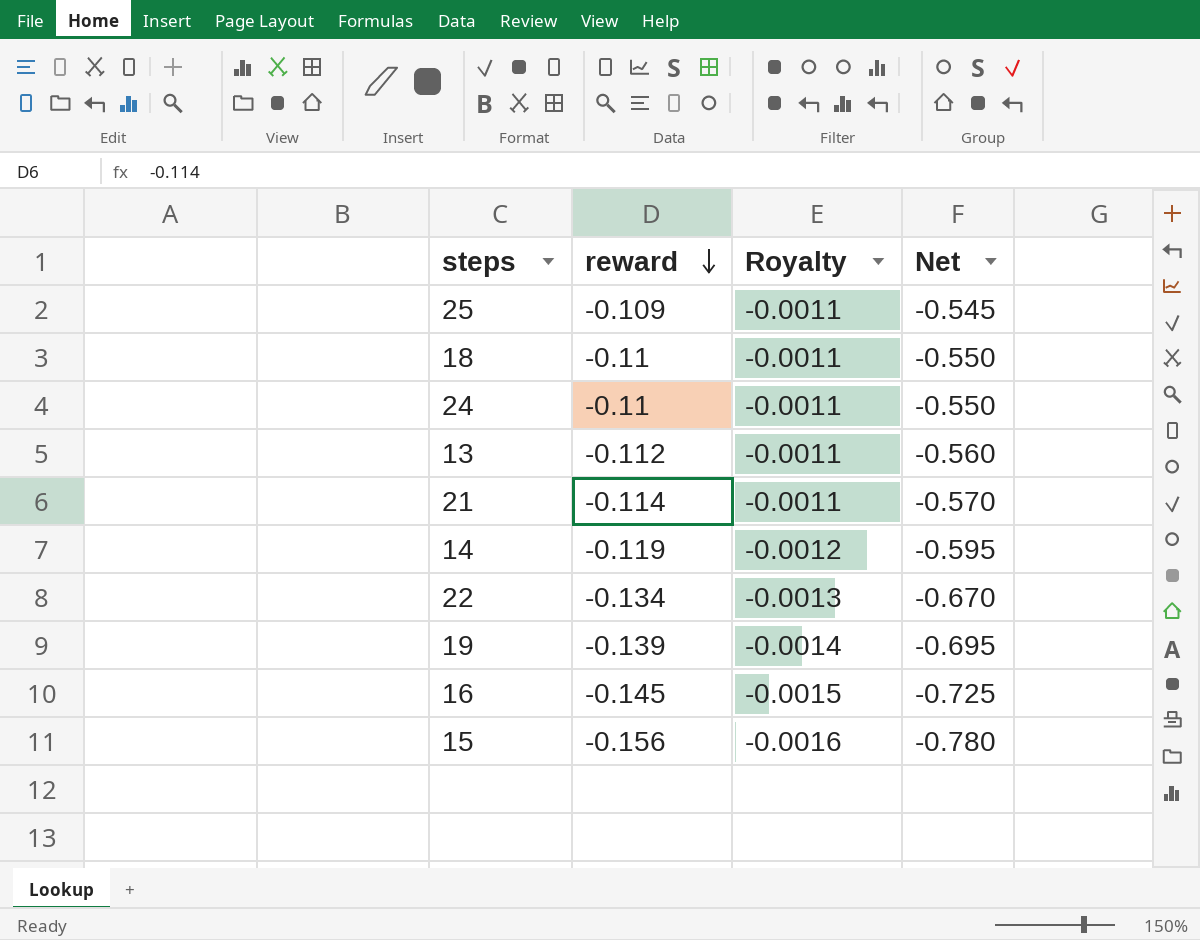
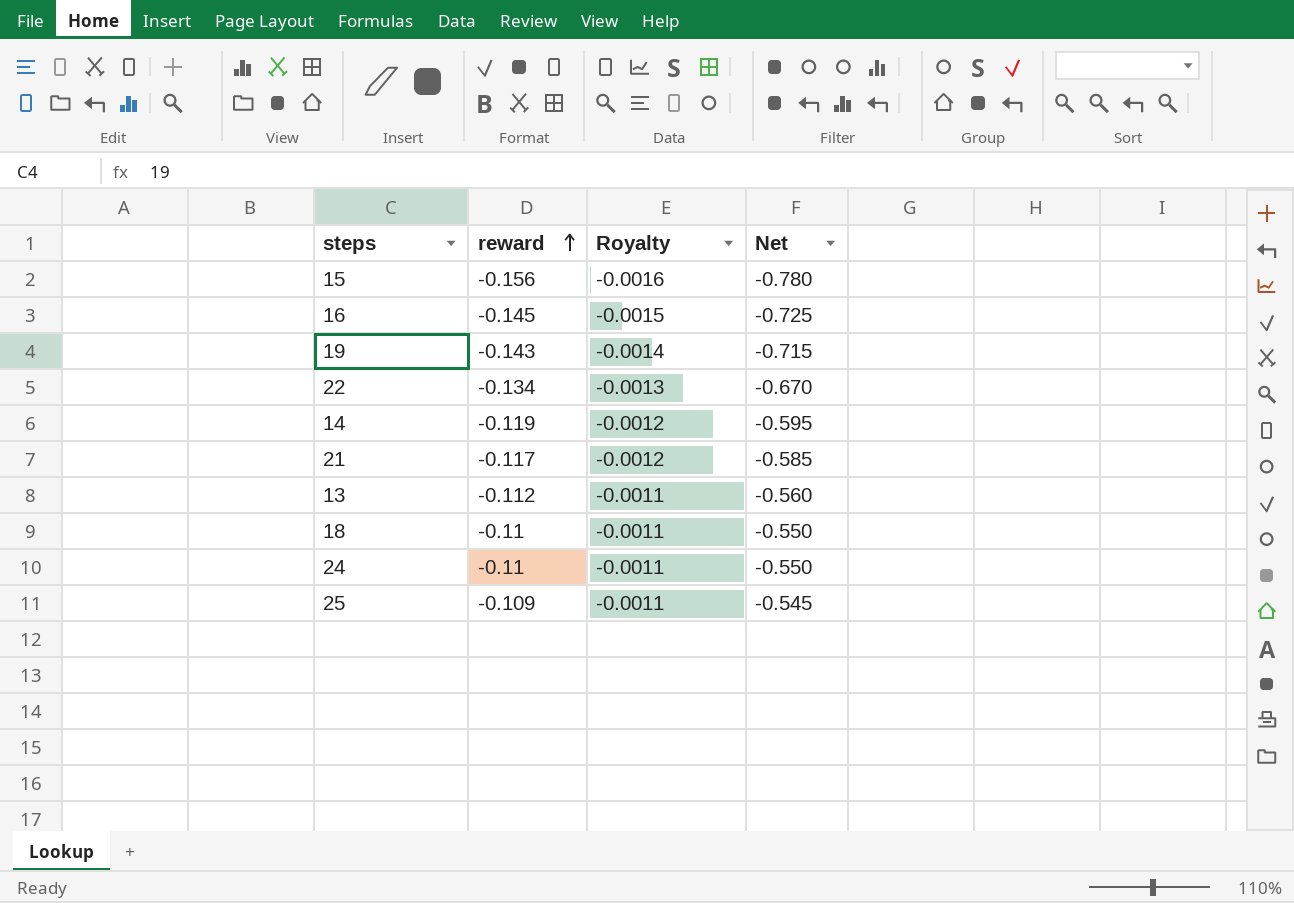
row order: reward descending -> reward ascending
19 | reward: -0.139 -> -0.143
19 | Net: -0.695 -> -0.715
21 | reward: -0.114 -> -0.117
21 | Royalty: -0.0011 -> -0.0012
21 | Net: -0.570 -> -0.585

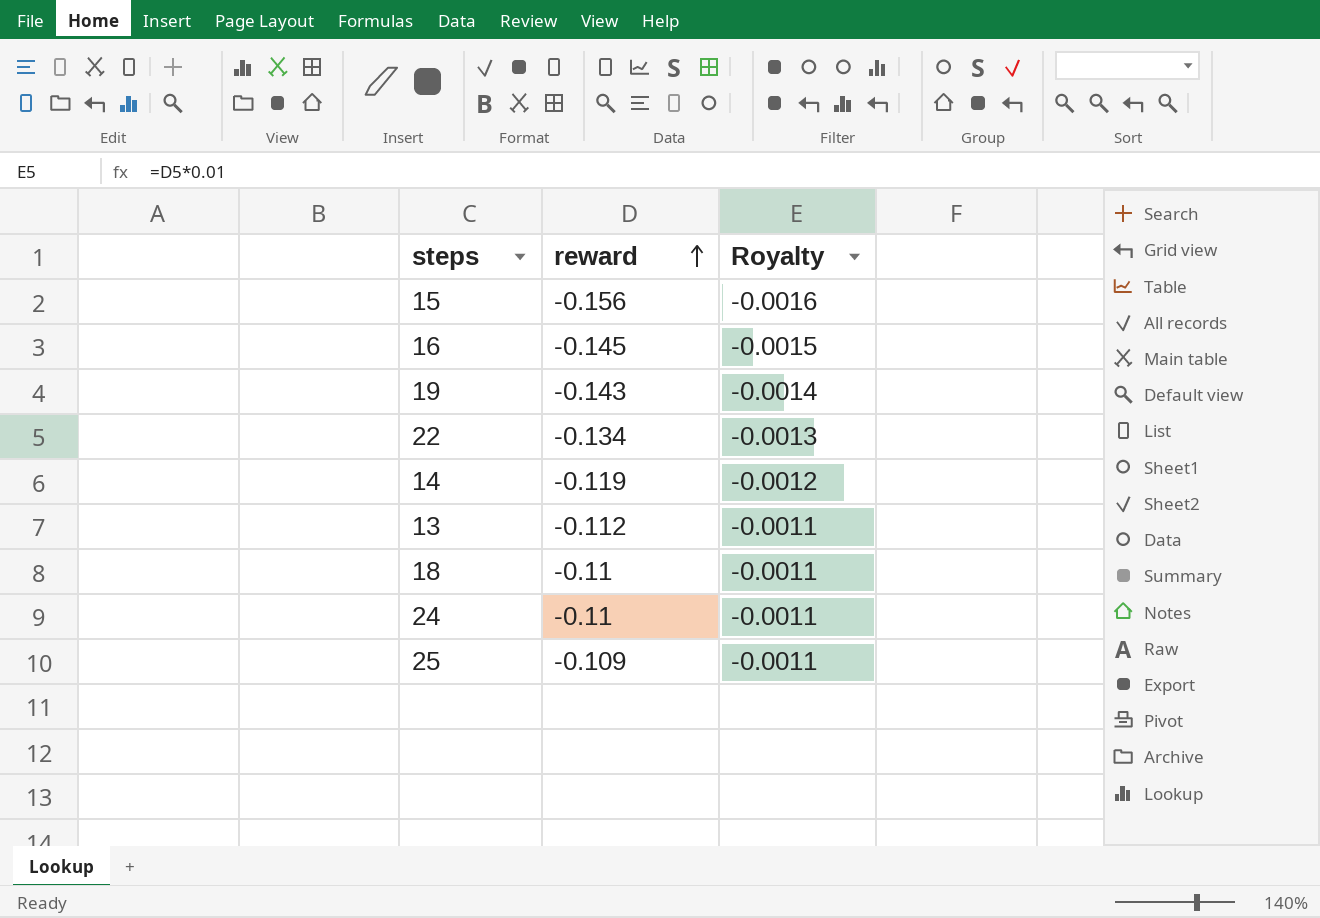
column Net | formula: [reward] * 5 -> none
row 21: -0.117 | -0.0012 | -0.585 -> none

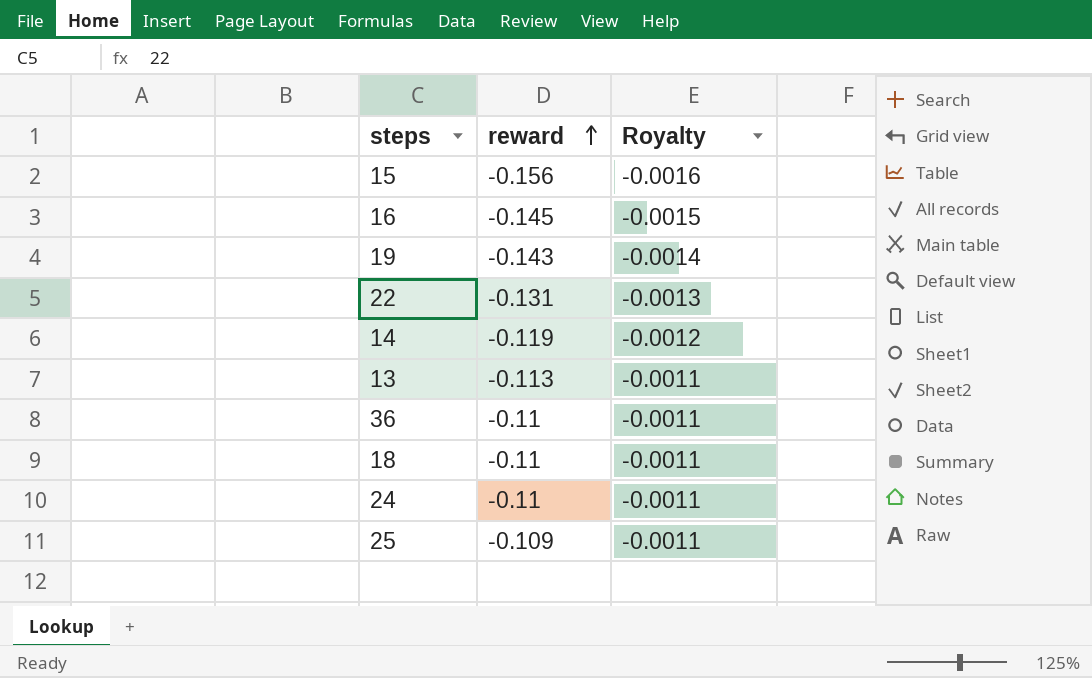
22 | reward: -0.134 -> -0.131
13 | reward: -0.112 -> -0.113
row 36: none -> -0.11 | -0.0011

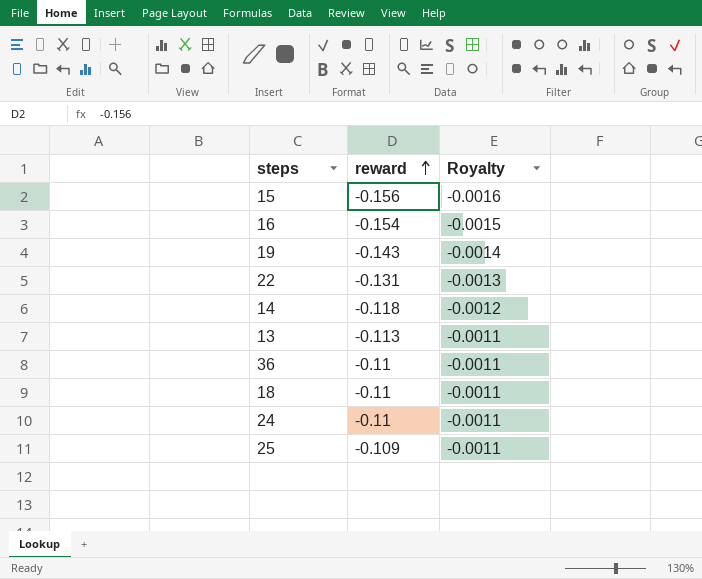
16 | reward: -0.145 -> -0.154
14 | reward: -0.119 -> -0.118

